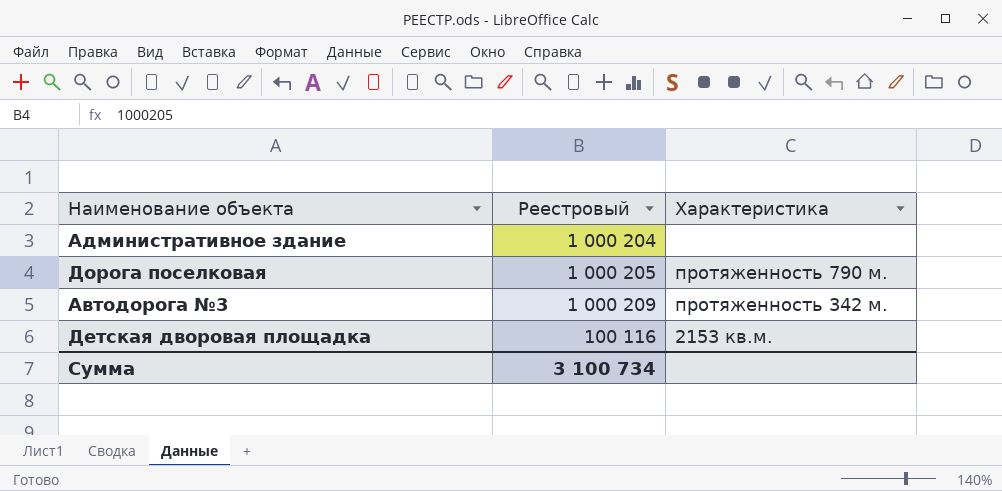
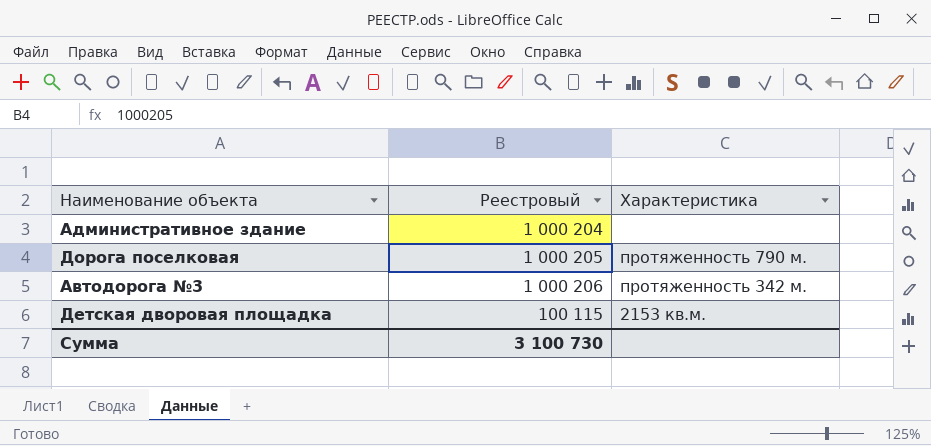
Автодорога №3 | Реестровый: 1 000 209 -> 1 000 206
Детская дворовая площадка | Реестровый: 100 116 -> 100 115
Сумма | Реестровый: 3 100 734 -> 3 100 730

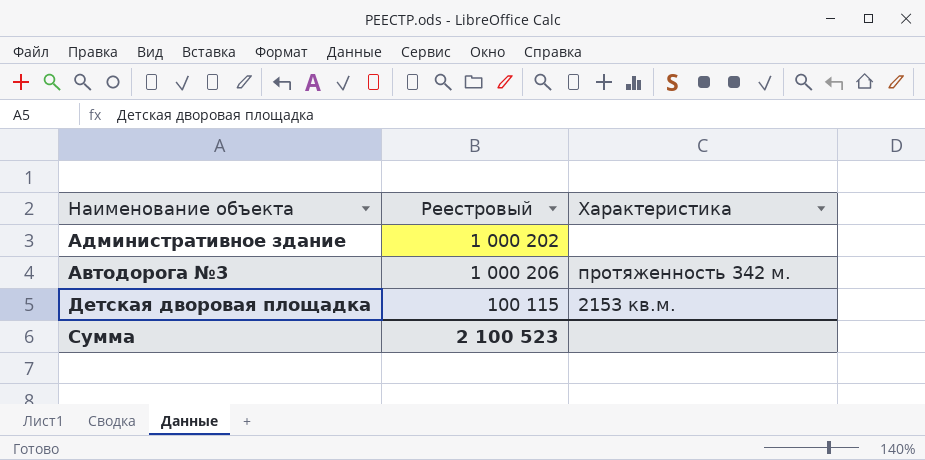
row Дорога поселковая: 1 000 205 | протяженность 790 м. -> none
Административное здание | Реестровый: 1 000 204 -> 1 000 202
Сумма | Реестровый: 3 100 730 -> 2 100 523

